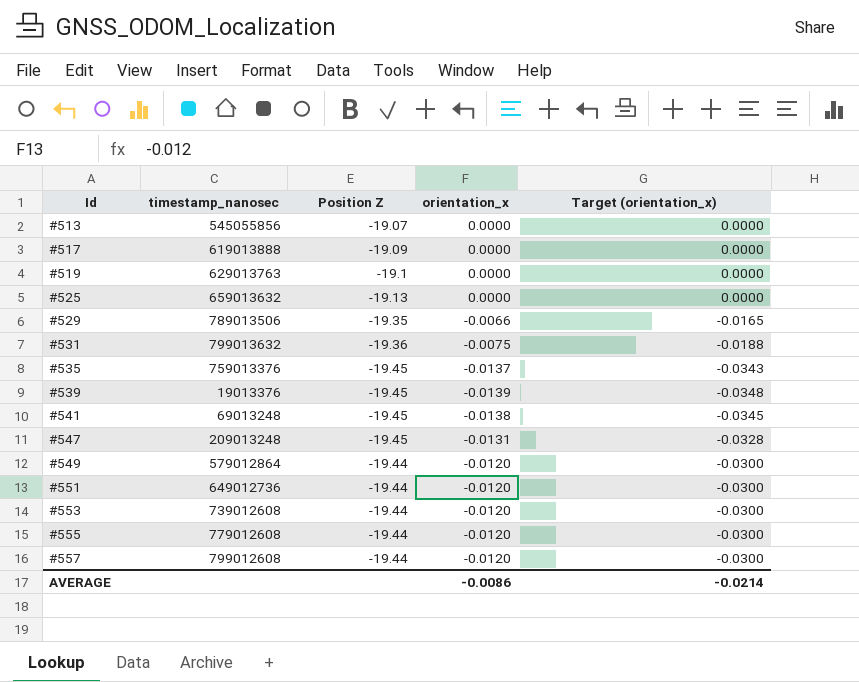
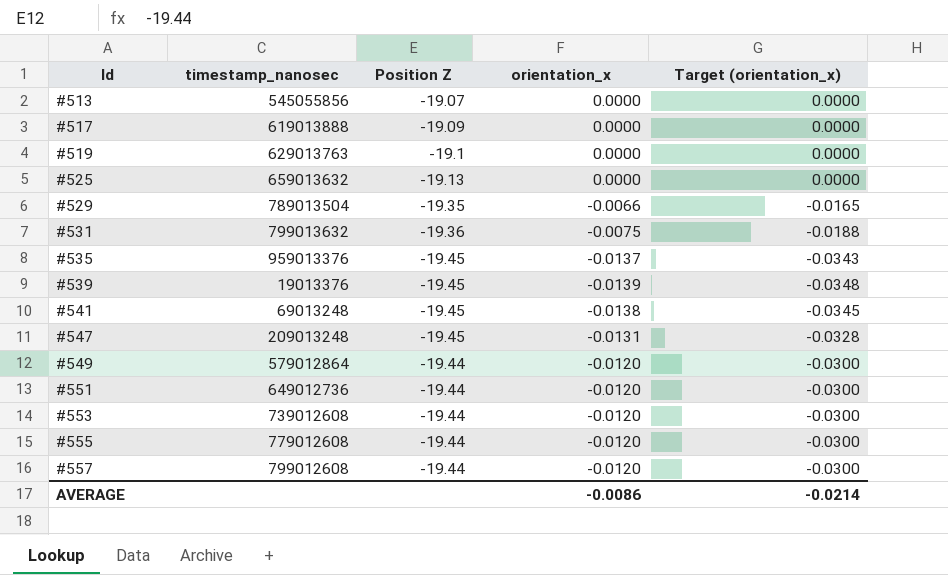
#529 | timestamp_nanosec: 789013506 -> 789013504
#535 | timestamp_nanosec: 759013376 -> 959013376

